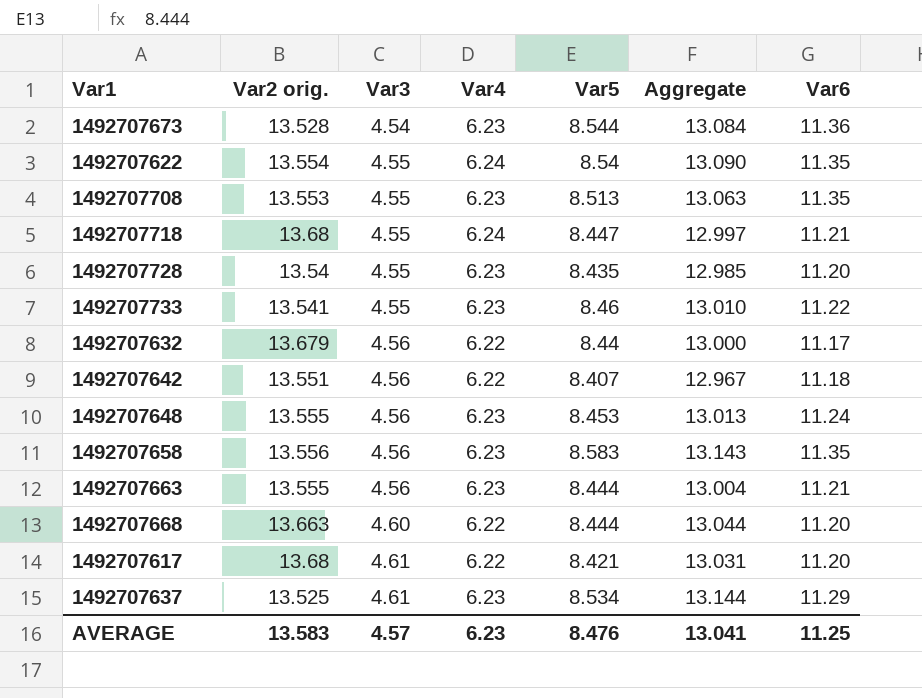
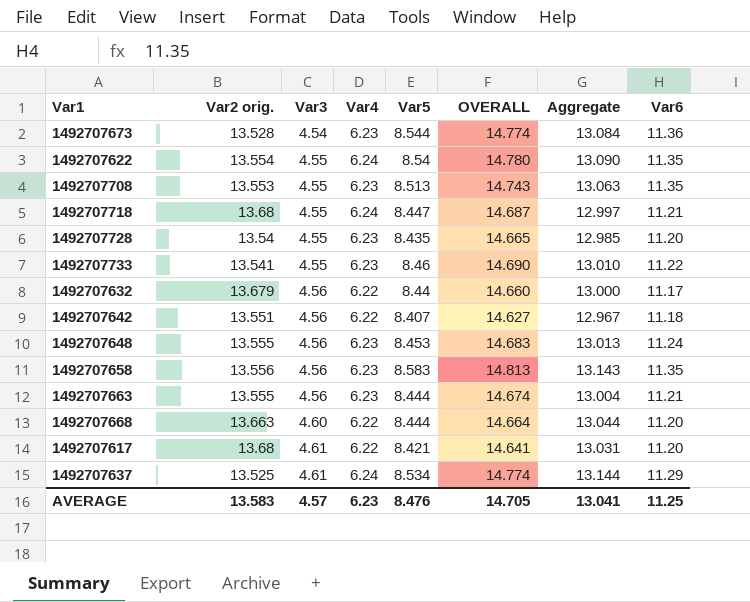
column OVERALL | formula: none -> [Var4] + [Var5]
1492707637 | Var4: 6.23 -> 6.24

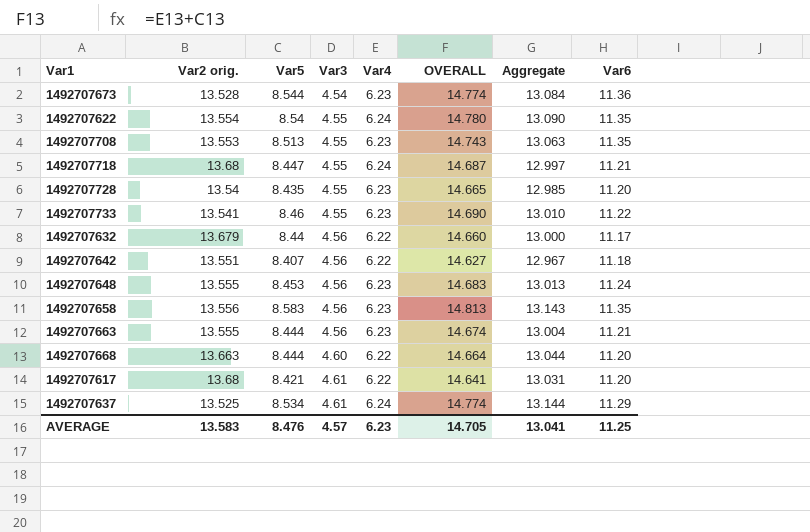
column Var5 | position: 5 -> 3

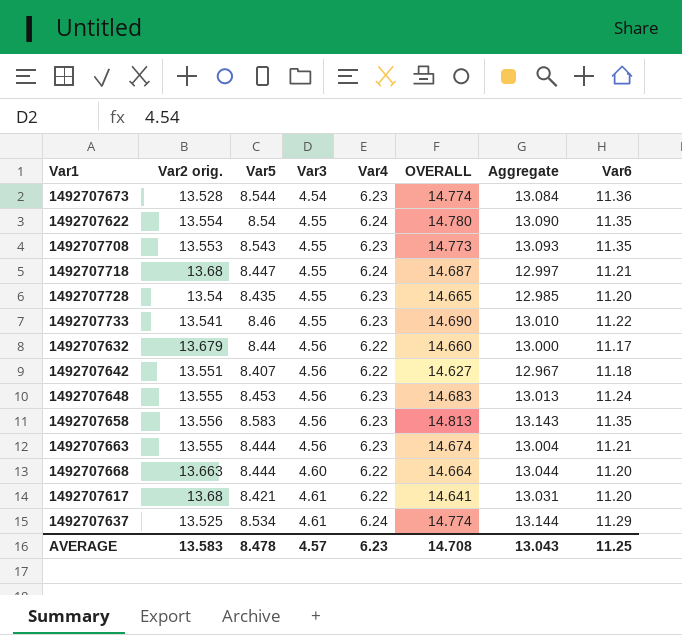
1492707708 | Var5: 8.513 -> 8.543
1492707708 | OVERALL: 14.743 -> 14.773
1492707708 | Aggregate: 13.063 -> 13.093
AVERAGE | Var5: 8.476 -> 8.478
AVERAGE | OVERALL: 14.705 -> 14.708
AVERAGE | Aggregate: 13.041 -> 13.043

